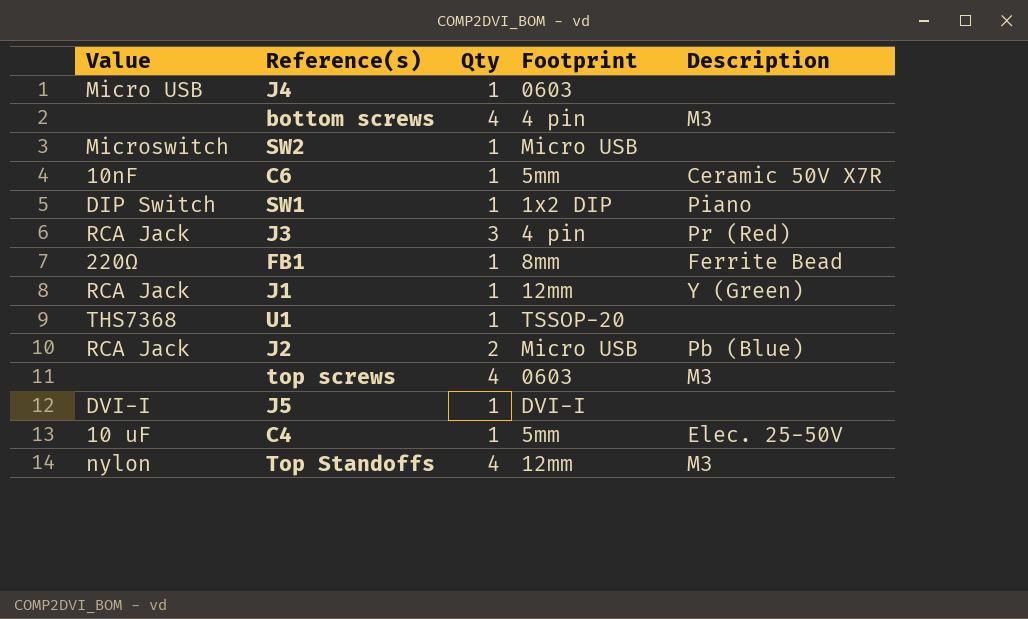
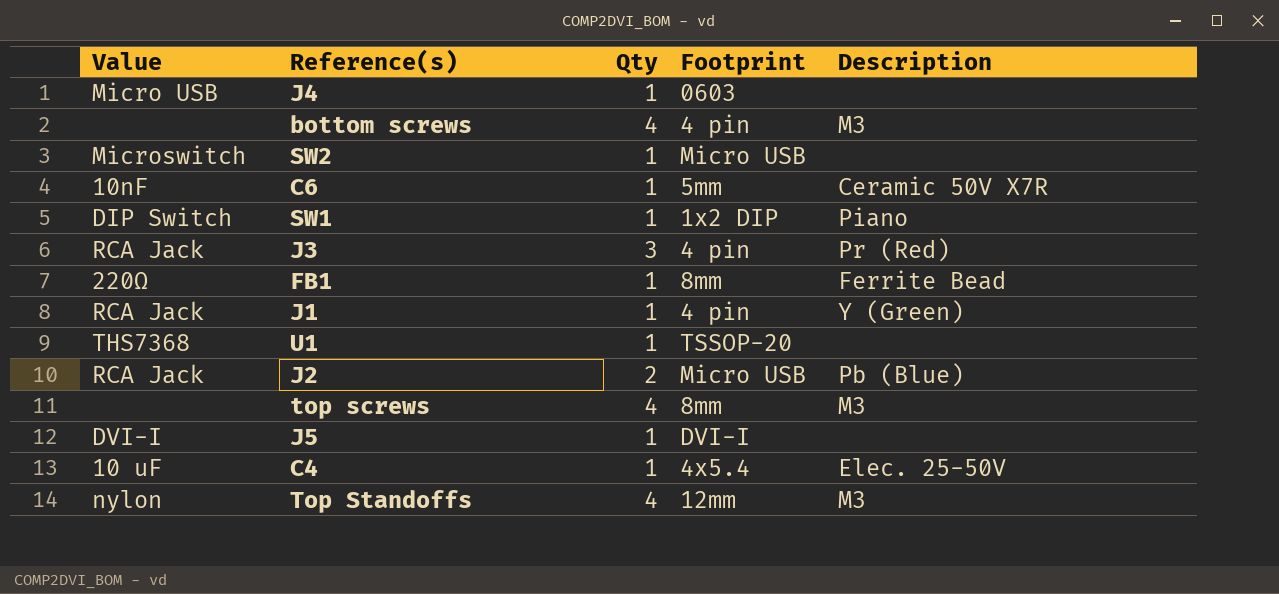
J1 | Footprint: 12mm -> 4 pin
top screws | Footprint: 0603 -> 8mm
C4 | Footprint: 5mm -> 4x5.4

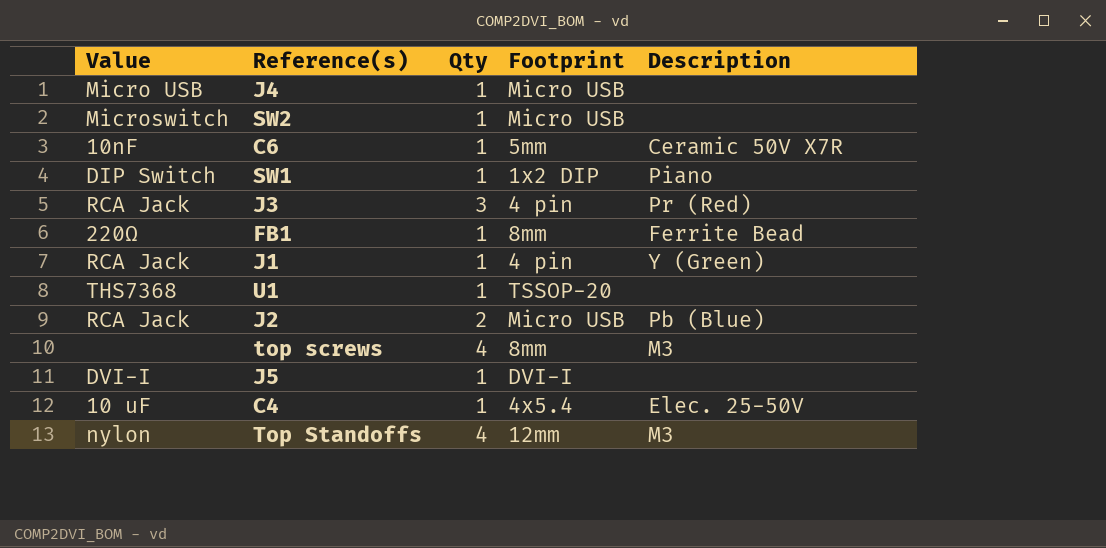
row bottom screws: none | 4 | 4 pin | M3 -> none
J4 | Footprint: 0603 -> Micro USB

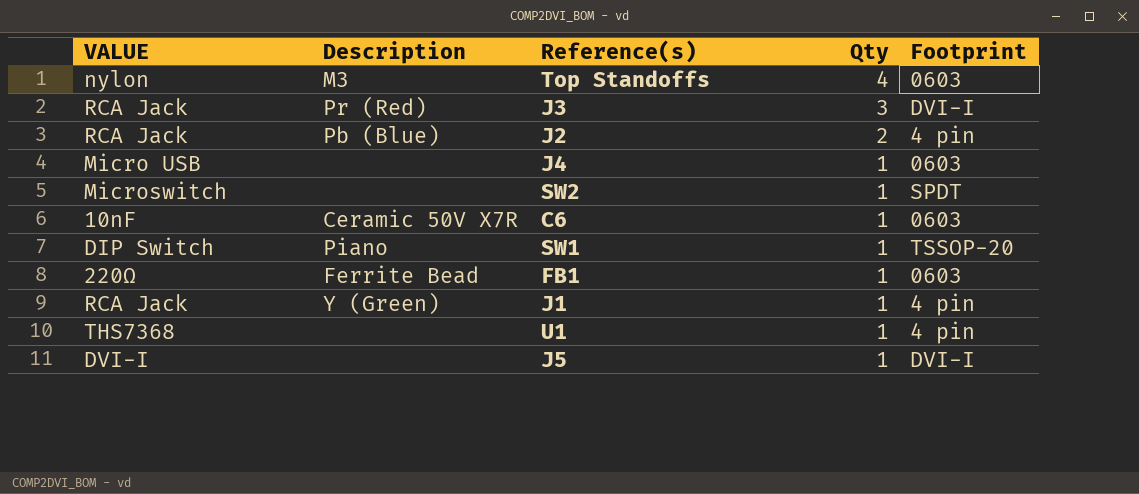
row order: none -> Qty descending
column name: Value -> VALUE
column Description | position: 5 -> 2
row top screws: none | 4 | 8mm | M3 -> none
row C4: 10 uF | 1 | 4x5.4 | Elec. 25-50V -> none
Top Standoffs | Footprint: 12mm -> 0603
J3 | Footprint: 4 pin -> DVI-I
J2 | Footprint: Micro USB -> 4 pin
J4 | Footprint: Micro USB -> 0603
SW2 | Footprint: Micro USB -> SPDT
C6 | Footprint: 5mm -> 0603
SW1 | Footprint: 1x2 DIP -> TSSOP-20
FB1 | Footprint: 8mm -> 0603
U1 | Footprint: TSSOP-20 -> 4 pin

